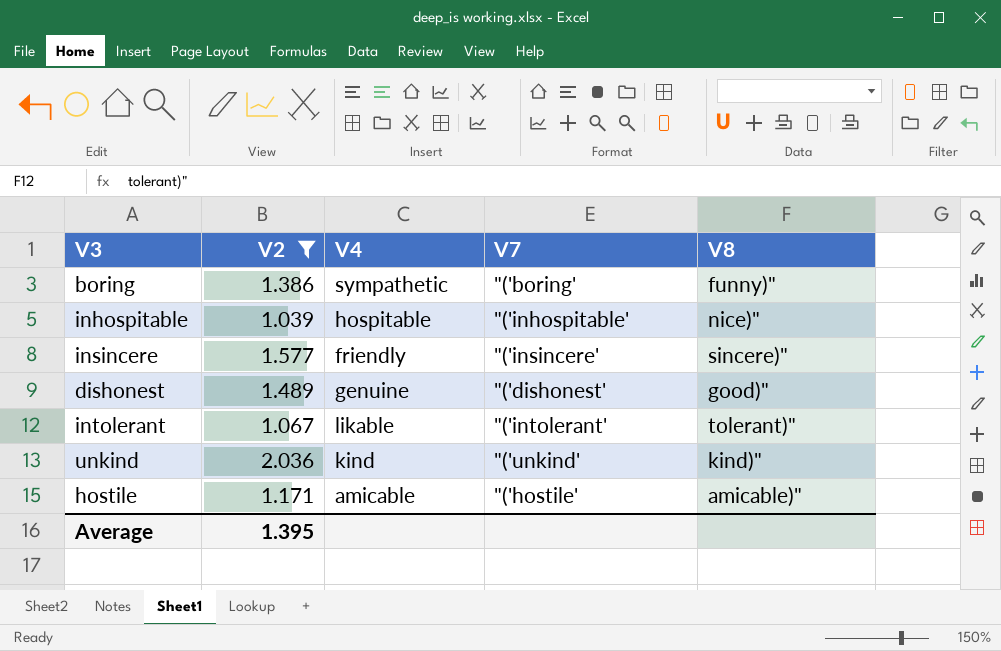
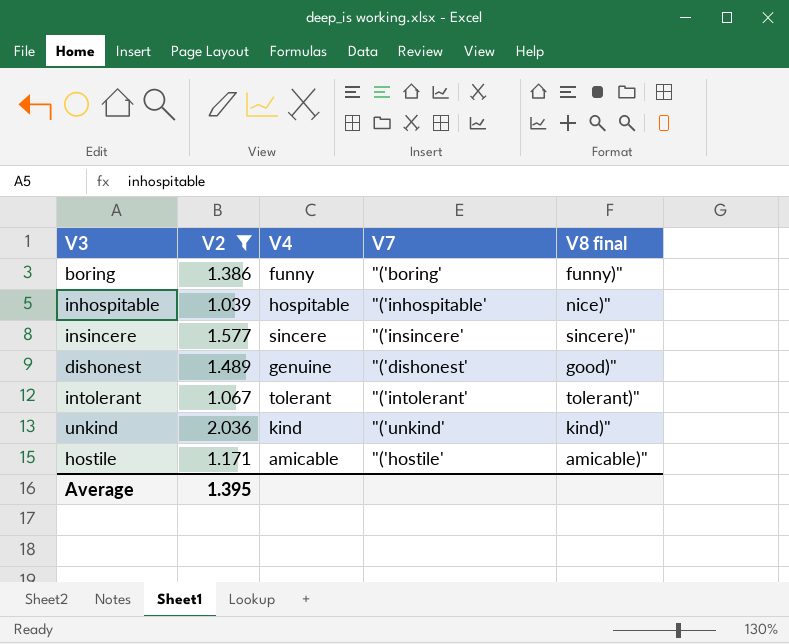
column name: V8 -> V8 final
boring | V4: sympathetic -> funny
insincere | V4: friendly -> sincere
intolerant | V4: likable -> tolerant

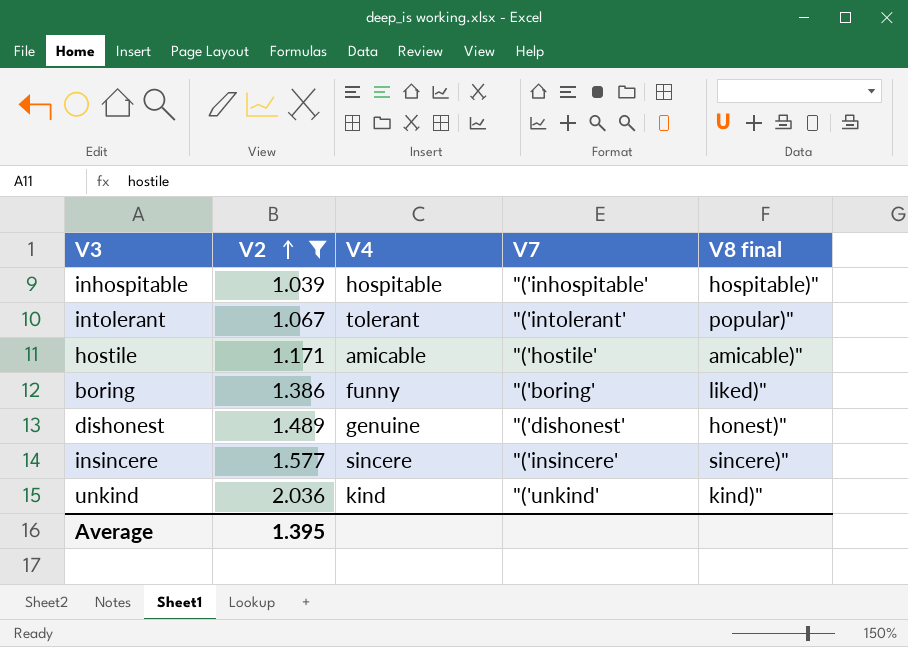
row order: none -> V2 ascending
inhospitable | V8 final: nice)" -> hospitable)"
intolerant | V8 final: tolerant)" -> popular)"
boring | V8 final: funny)" -> liked)"
dishonest | V8 final: good)" -> honest)"

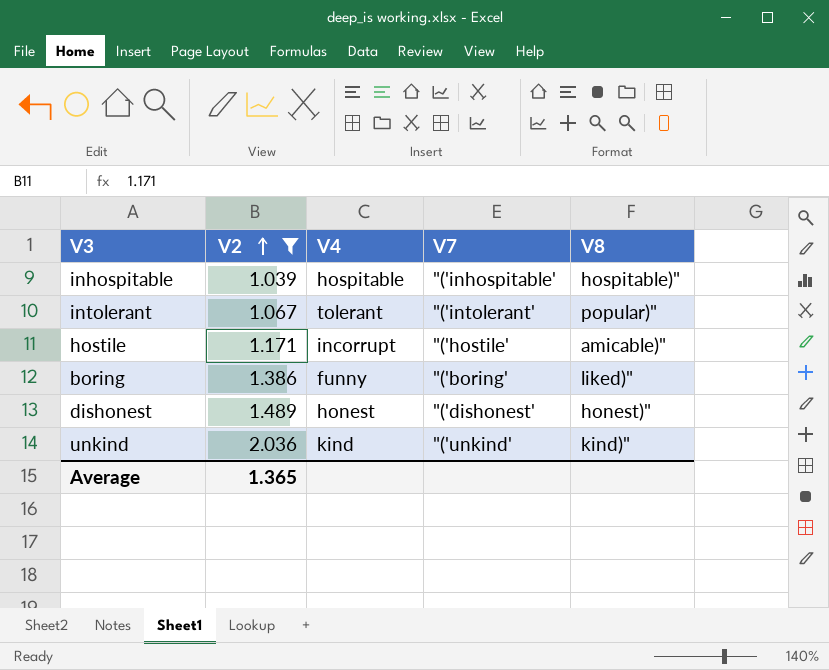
column name: V8 final -> V8
row insincere: 1.577 | sincere | "('insincere' | sincere)" -> none
hostile | V4: amicable -> incorrupt
dishonest | V4: genuine -> honest
Average | V2: 1.395 -> 1.365

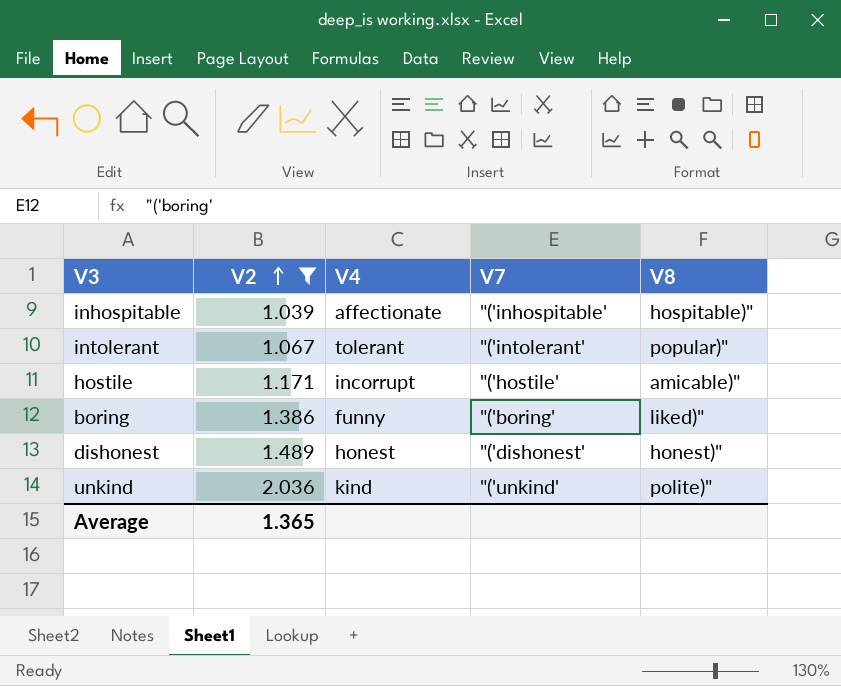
inhospitable | V4: hospitable -> affectionate
unkind | V8: kind)" -> polite)"

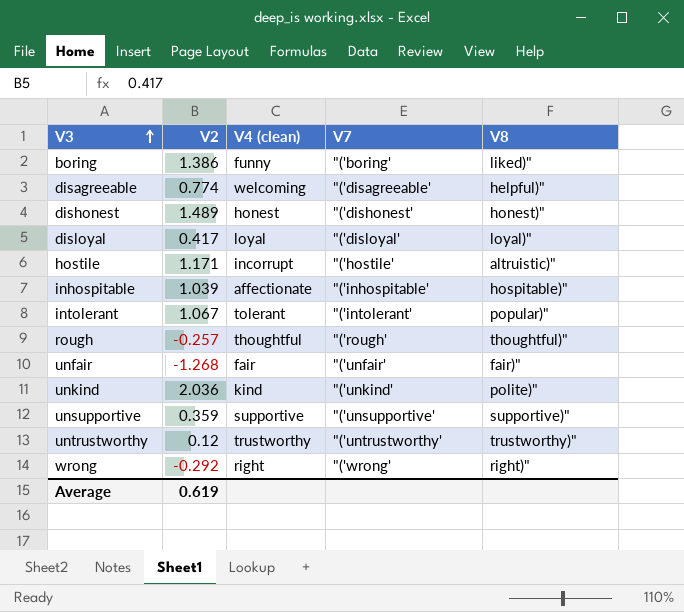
filter: V2 >= 1.039 -> none
row order: V2 ascending -> V3 ascending
column name: V4 -> V4 (clean)
hostile | V8: amicable)" -> altruistic)"
Average | V2: 1.365 -> 0.619

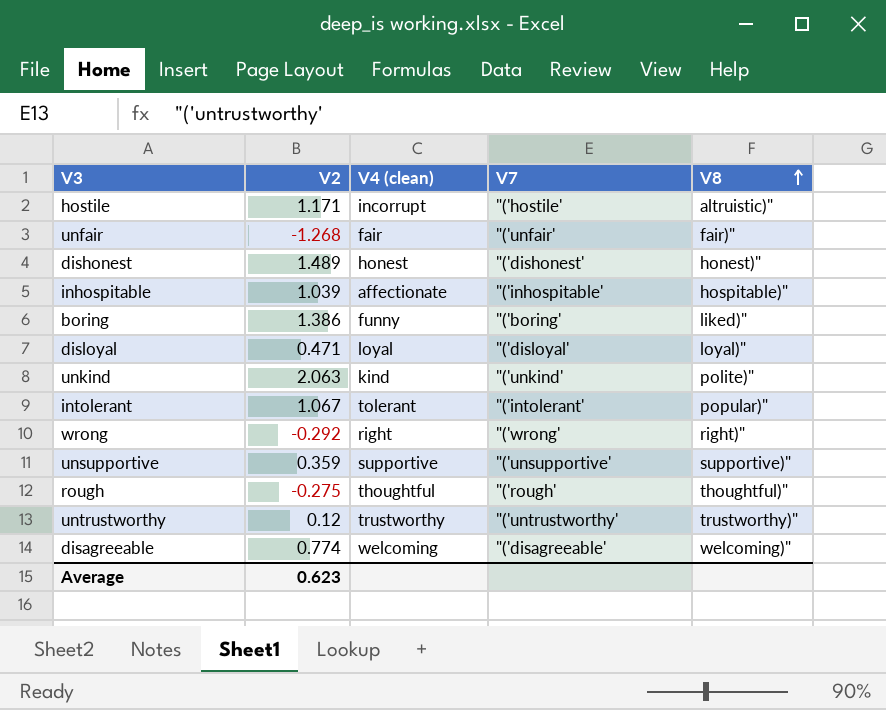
row order: V3 ascending -> V8 ascending
disloyal | V2: 0.417 -> 0.471
unkind | V2: 2.036 -> 2.063
rough | V2: -0.257 -> -0.275
disagreeable | V8: helpful)" -> welcoming)"
Average | V2: 0.619 -> 0.623

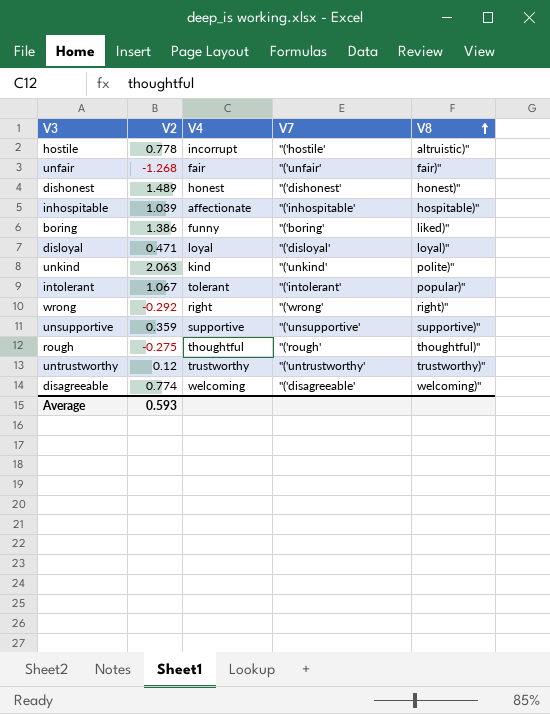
column name: V4 (clean) -> V4
hostile | V2: 1.171 -> 0.778
Average | V2: 0.623 -> 0.593

